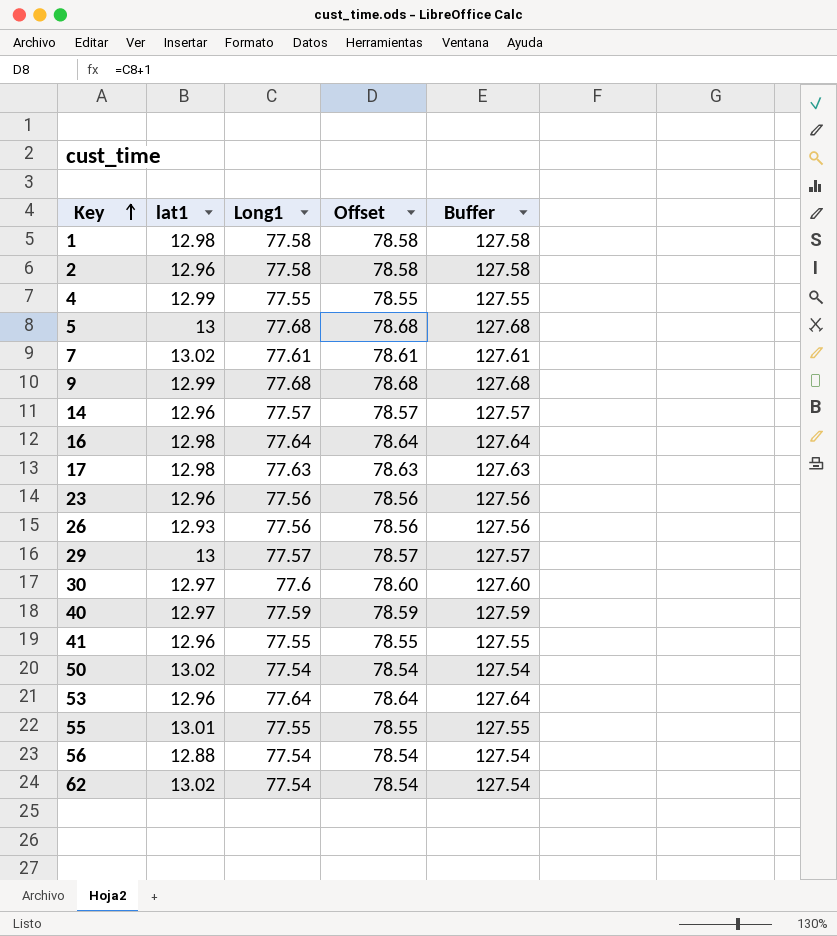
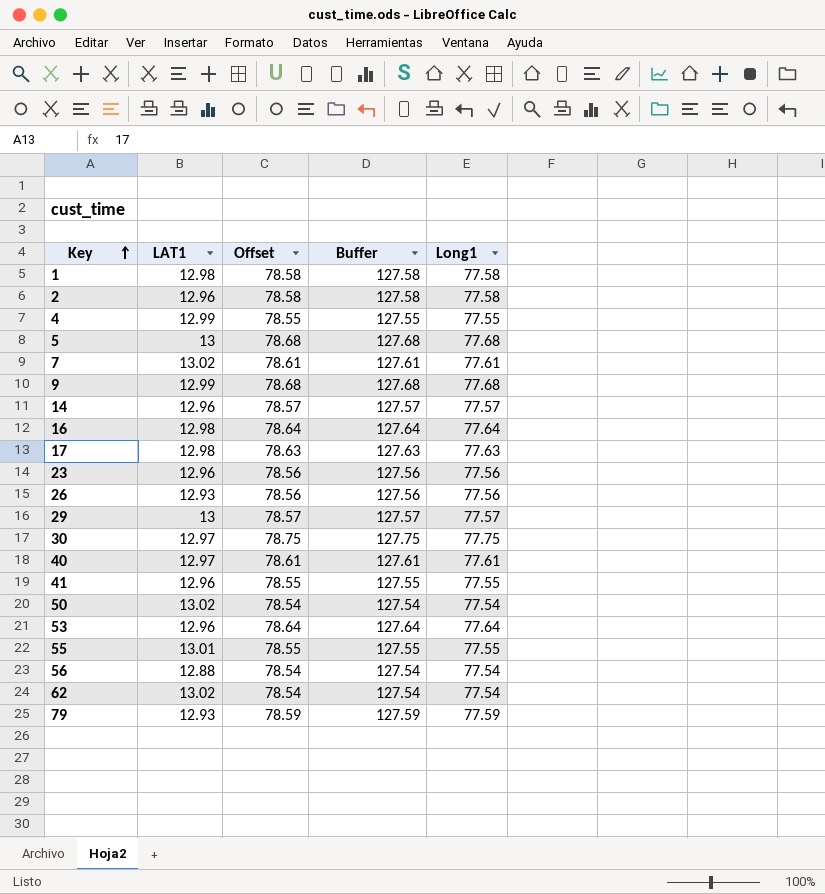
column name: lat1 -> LAT1
column Long1 | position: 3 -> 5
30 | Offset: 78.60 -> 78.75
30 | Buffer: 127.60 -> 127.75
30 | Long1: 77.6 -> 77.75
40 | Offset: 78.59 -> 78.61
40 | Buffer: 127.59 -> 127.61
40 | Long1: 77.59 -> 77.61
row 79: none -> 12.93 | 78.59 | 127.59 | 77.59

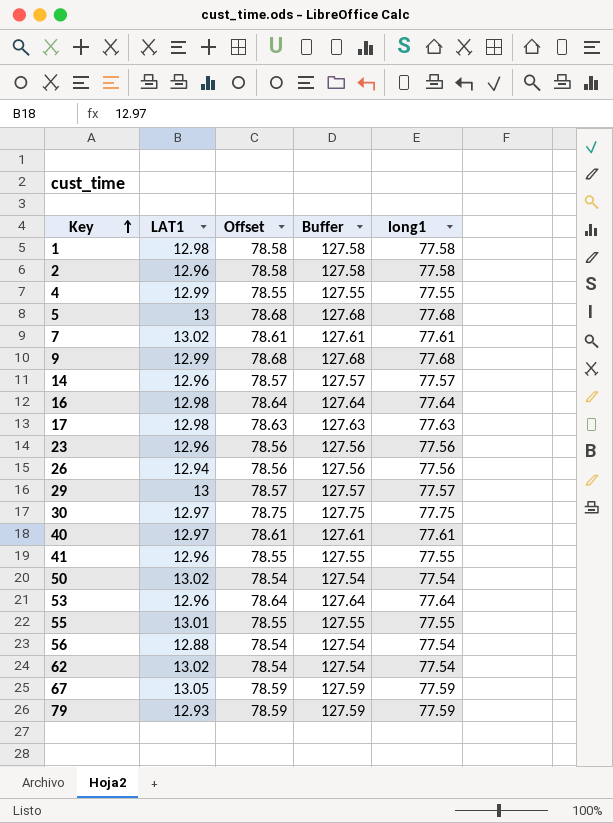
column name: Long1 -> long1
26 | LAT1: 12.93 -> 12.94
row 67: none -> 13.05 | 78.59 | 127.59 | 77.59

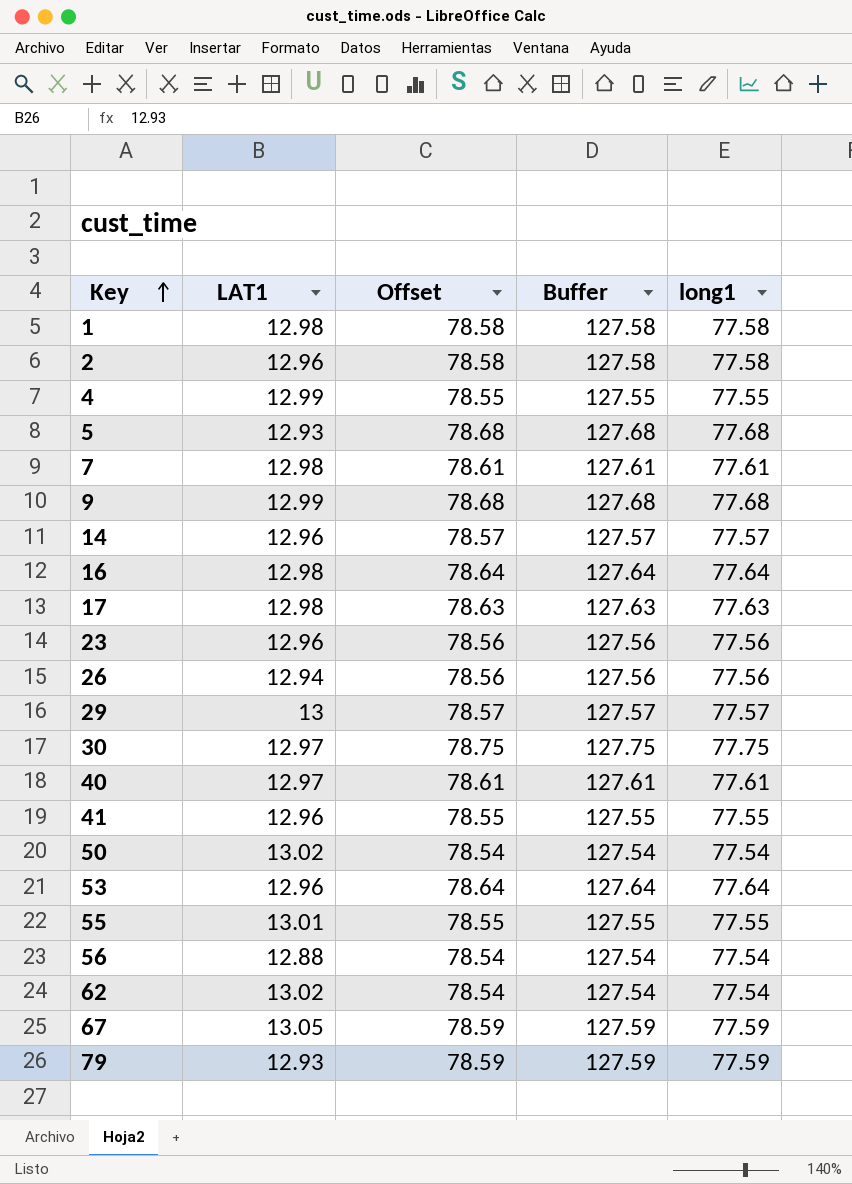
5 | LAT1: 13 -> 12.93
7 | LAT1: 13.02 -> 12.98

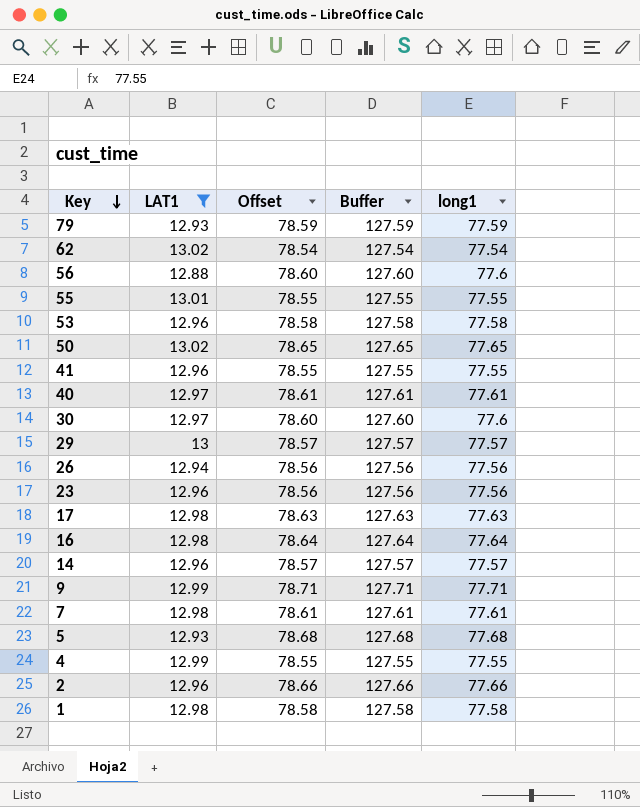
filter: none -> LAT1 != 13.05
row order: Key ascending -> Key descending
56 | Offset: 78.54 -> 78.60
56 | Buffer: 127.54 -> 127.60
56 | long1: 77.54 -> 77.6
53 | Offset: 78.64 -> 78.58
53 | Buffer: 127.64 -> 127.58
53 | long1: 77.64 -> 77.58
50 | Offset: 78.54 -> 78.65
50 | Buffer: 127.54 -> 127.65
50 | long1: 77.54 -> 77.65
30 | Offset: 78.75 -> 78.60
30 | Buffer: 127.75 -> 127.60
30 | long1: 77.75 -> 77.6
9 | Offset: 78.68 -> 78.71
9 | Buffer: 127.68 -> 127.71
9 | long1: 77.68 -> 77.71
2 | Offset: 78.58 -> 78.66
2 | Buffer: 127.58 -> 127.66
2 | long1: 77.58 -> 77.66

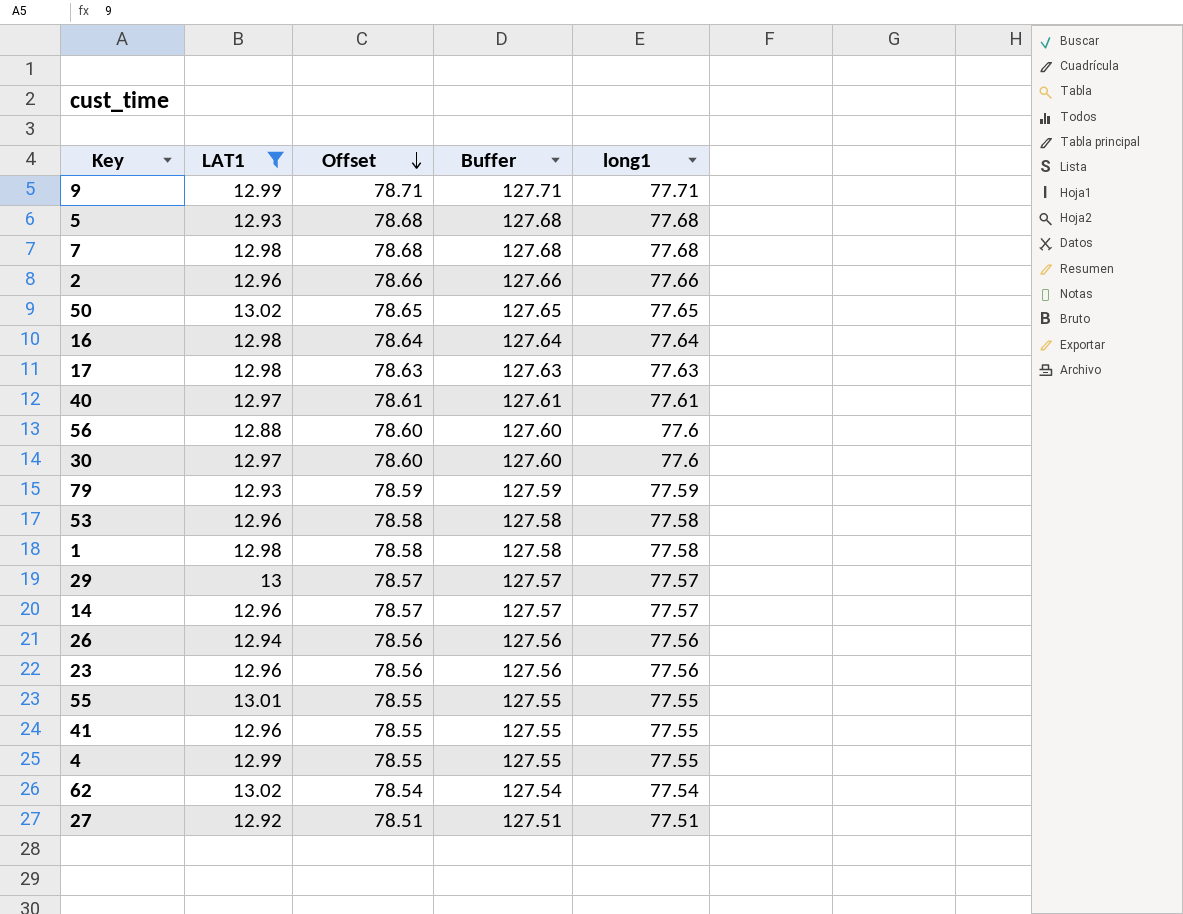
row order: Key descending -> Offset descending
7 | Offset: 78.61 -> 78.68
7 | Buffer: 127.61 -> 127.68
7 | long1: 77.61 -> 77.68
row 27: none -> 12.92 | 78.51 | 127.51 | 77.51

